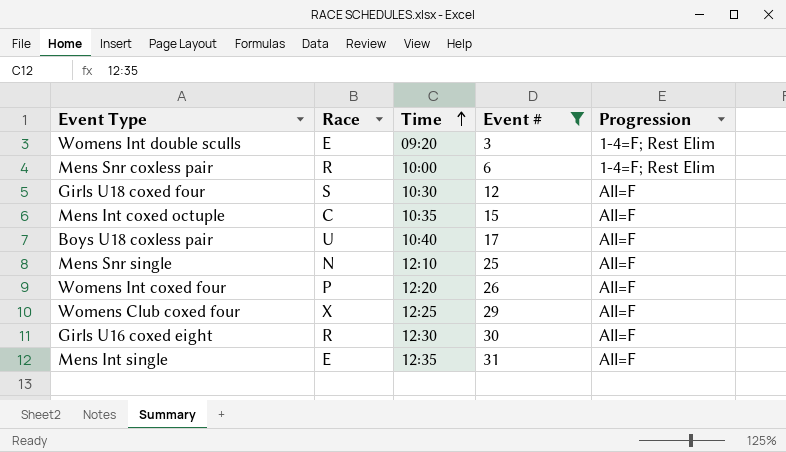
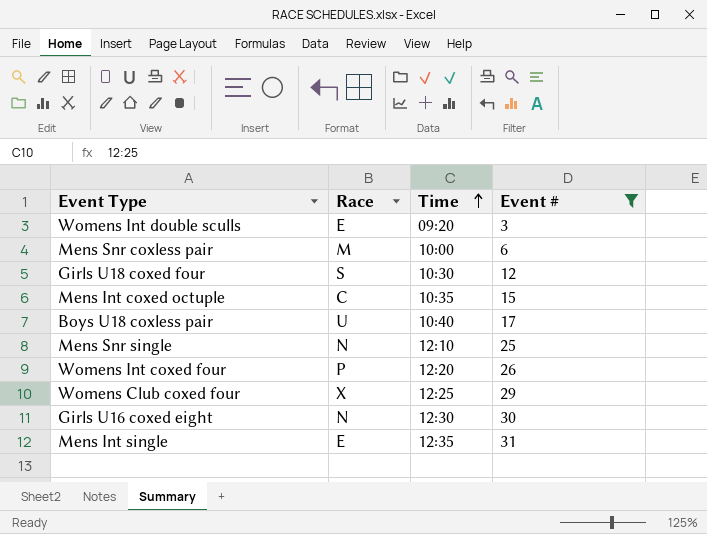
column Progression | position: 5 -> none
Mens Snr coxless pair | Race: R -> M
Girls U16 coxed eight | Race: R -> N

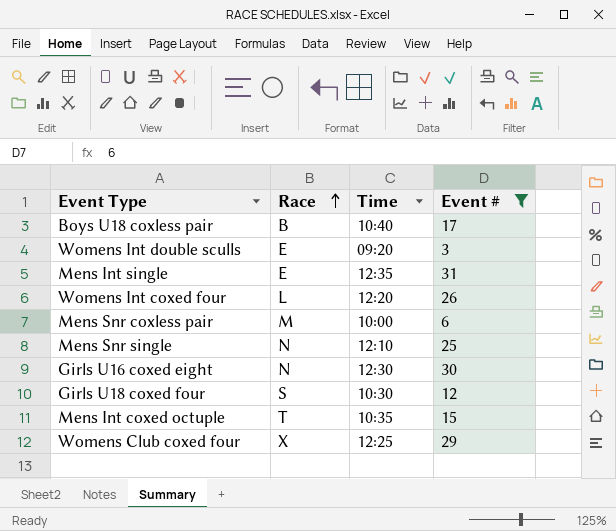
row order: Time ascending -> Race ascending
Boys U18 coxless pair | Race: U -> B
Womens Int coxed four | Race: P -> L
Mens Int coxed octuple | Race: C -> T

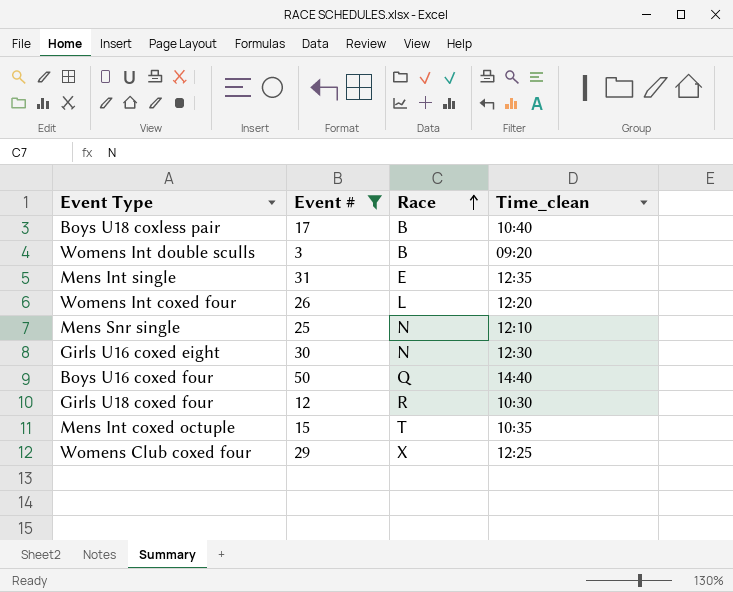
column Event # | position: 4 -> 2
column name: Time -> Time_clean
row Mens Snr coxless pair: M | 10:00 | 6 -> none
Womens Int double sculls | Race: E -> B
row Boys U16 coxed four: none -> 50 | Q | 14:40
Girls U18 coxed four | Race: S -> R

